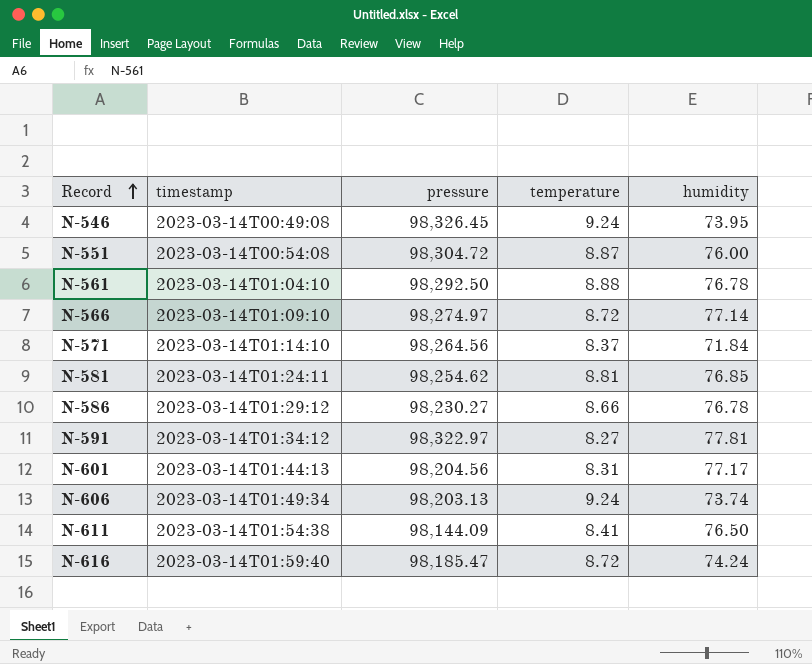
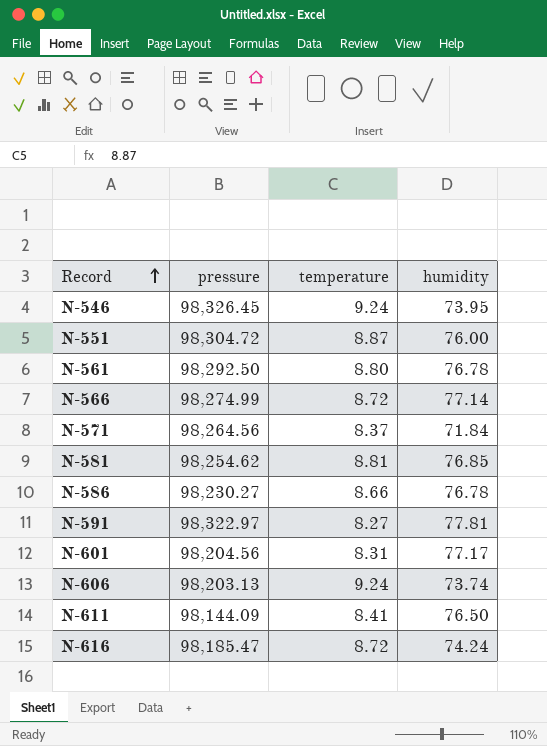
column timestamp | position: 2 -> none
N-561 | temperature: 8.88 -> 8.80
N-566 | pressure: 98,274.97 -> 98,274.99

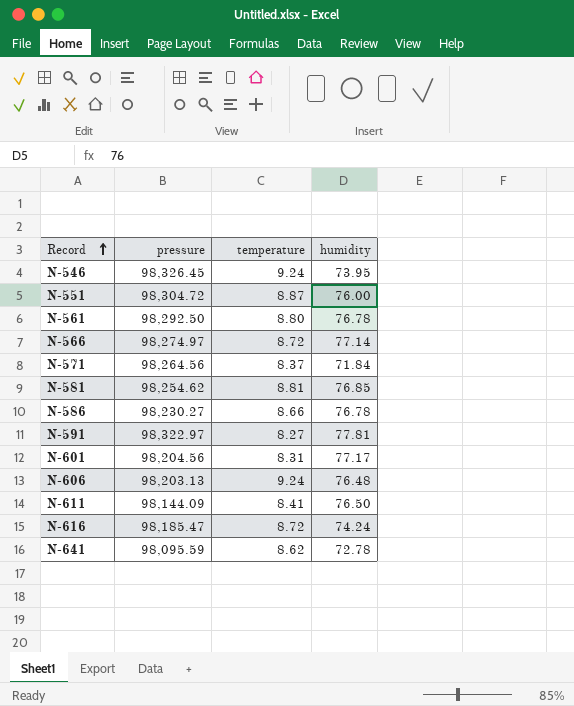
N-566 | pressure: 98,274.99 -> 98,274.97
N-606 | humidity: 73.74 -> 76.48
row N-641: none -> 98,095.59 | 8.62 | 72.78

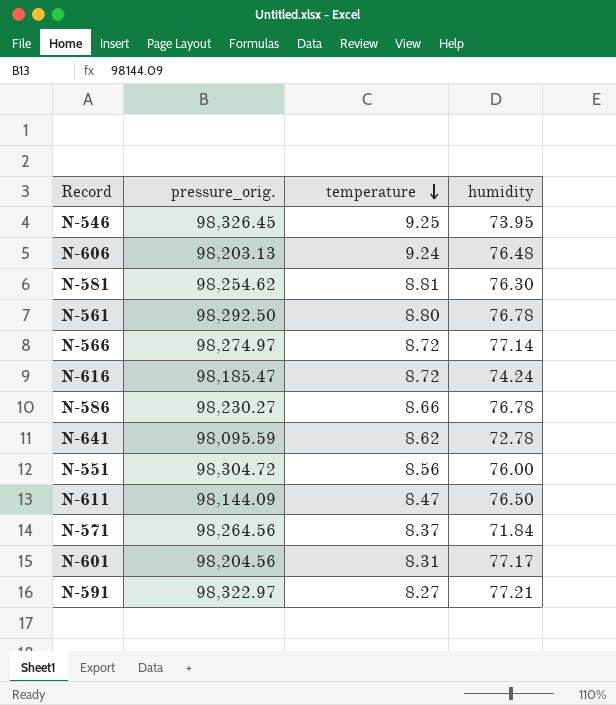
row order: Record ascending -> temperature descending
column name: pressure -> pressure_orig.
N-546 | temperature: 9.24 -> 9.25
N-581 | humidity: 76.85 -> 76.30
N-551 | temperature: 8.87 -> 8.56
N-611 | temperature: 8.41 -> 8.47
N-591 | humidity: 77.81 -> 77.21

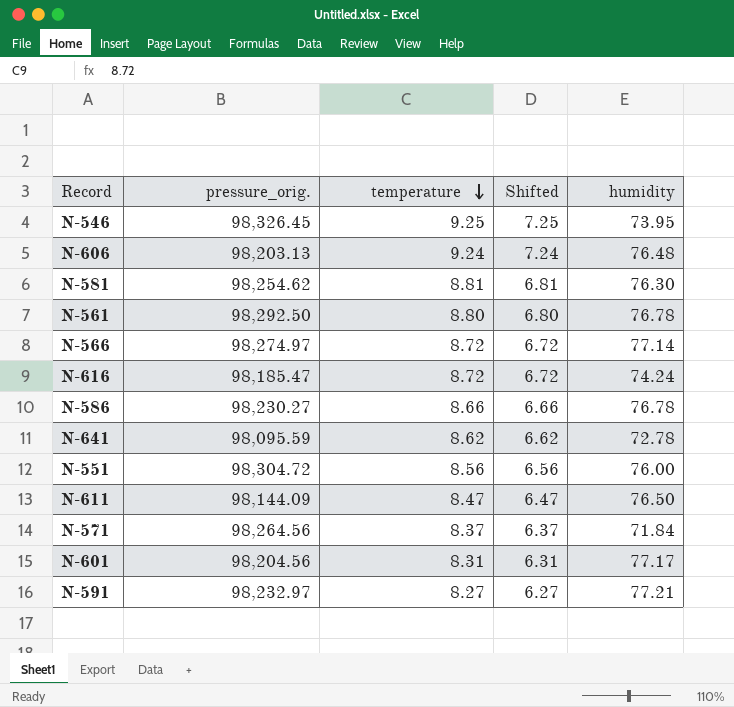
column Shifted | formula: none -> [temperature] - 2
N-591 | pressure_orig.: 98,322.97 -> 98,232.97

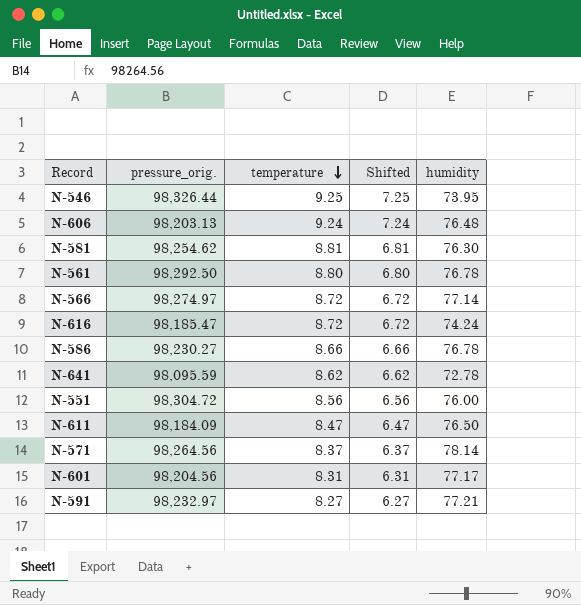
N-546 | pressure_orig.: 98,326.45 -> 98,326.44
N-611 | pressure_orig.: 98,144.09 -> 98,184.09
N-571 | humidity: 71.84 -> 78.14

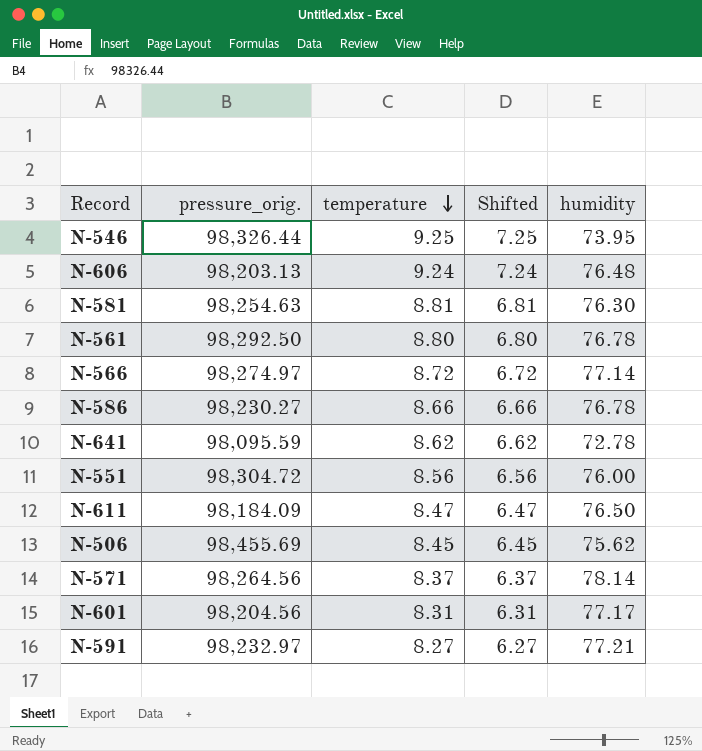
row N-616: 98,185.47 | 8.72 | 6.72 | 74.24 -> none
N-581 | pressure_orig.: 98,254.62 -> 98,254.63
row N-506: none -> 98,455.69 | 8.45 | 6.45 | 75.62

